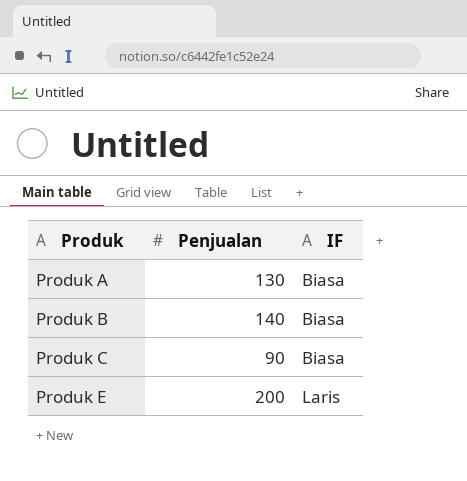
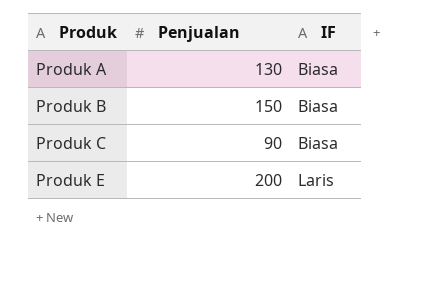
Produk B | Penjualan: 140 -> 150

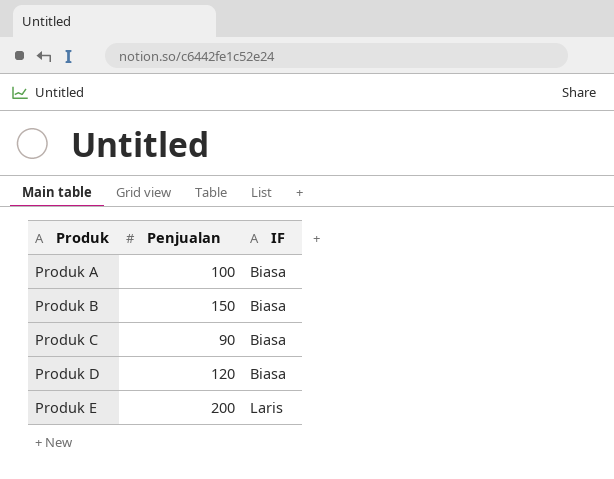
Produk A | Penjualan: 130 -> 100
row Produk D: none -> 120 | Biasa

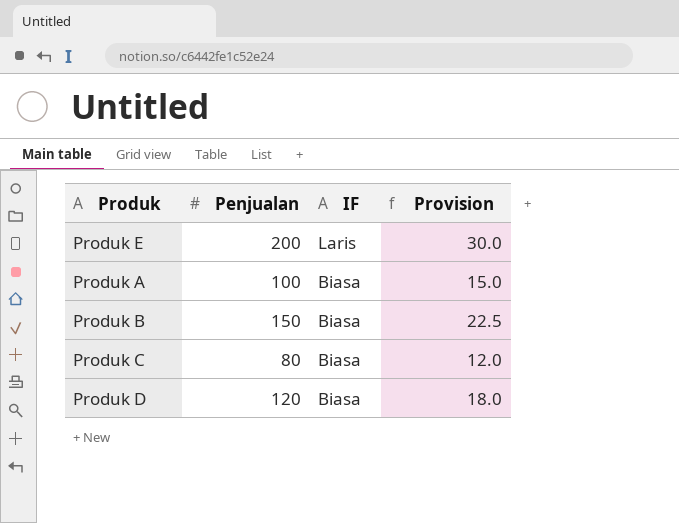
row order: Produk ascending -> IF descending
column Provision | formula: none -> [Penjualan] * 0.15
Produk C | Penjualan: 90 -> 80

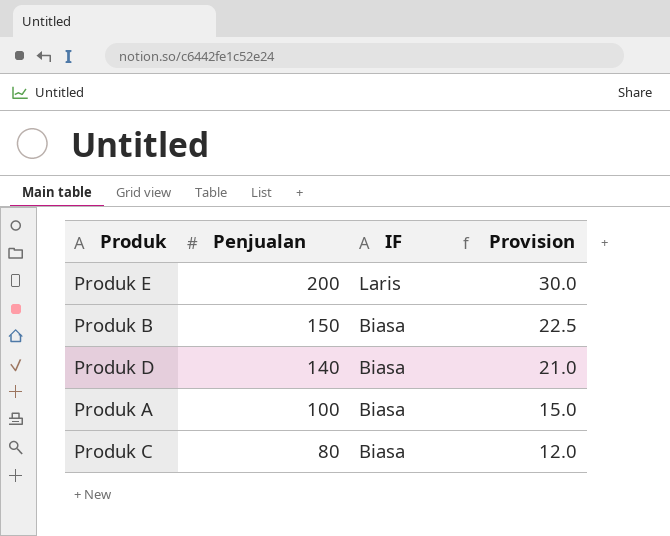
row order: IF descending -> Penjualan descending
Produk D | Penjualan: 120 -> 140
Produk D | Provision: 18.0 -> 21.0

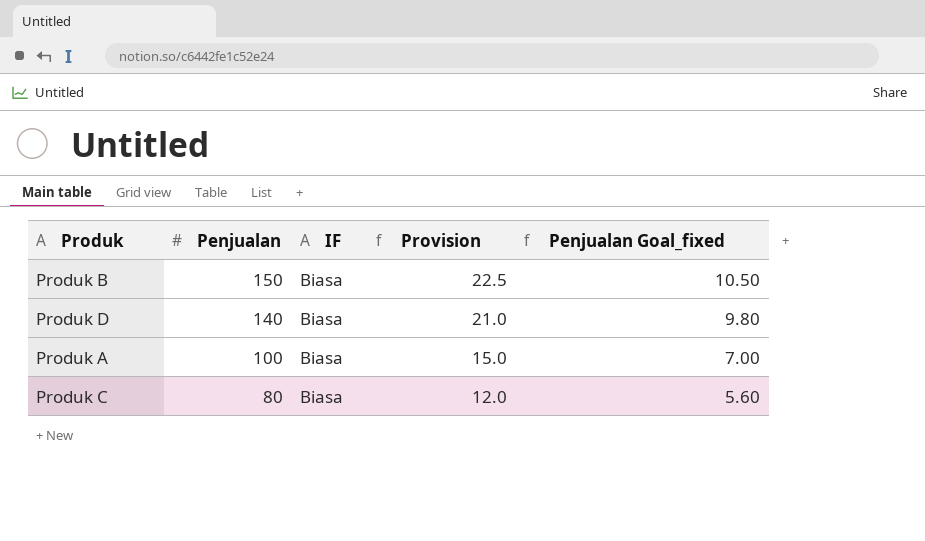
column Penjualan Goal_fixed | formula: none -> [Penjualan] * 0.07
row Produk E: 200 | Laris | 30.0 -> none

